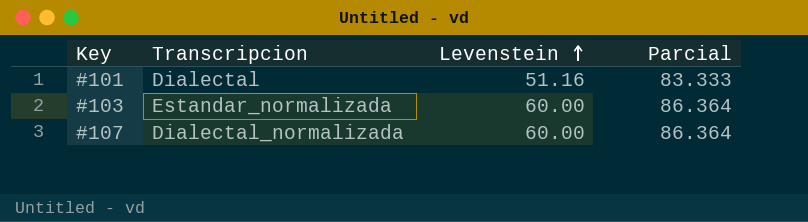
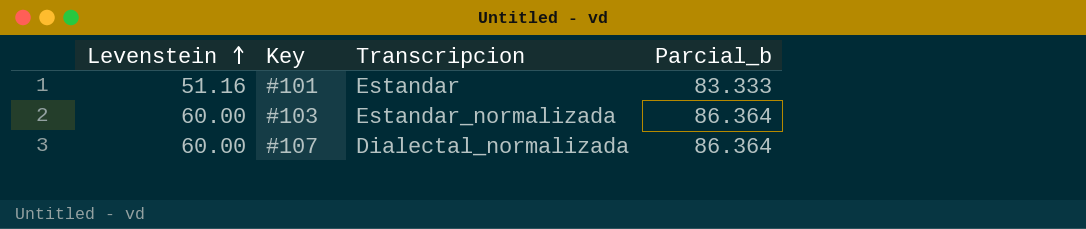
column Levenstein | position: 3 -> 1
column name: Parcial -> Parcial_b
#101 | Transcripcion: Dialectal -> Estandar

